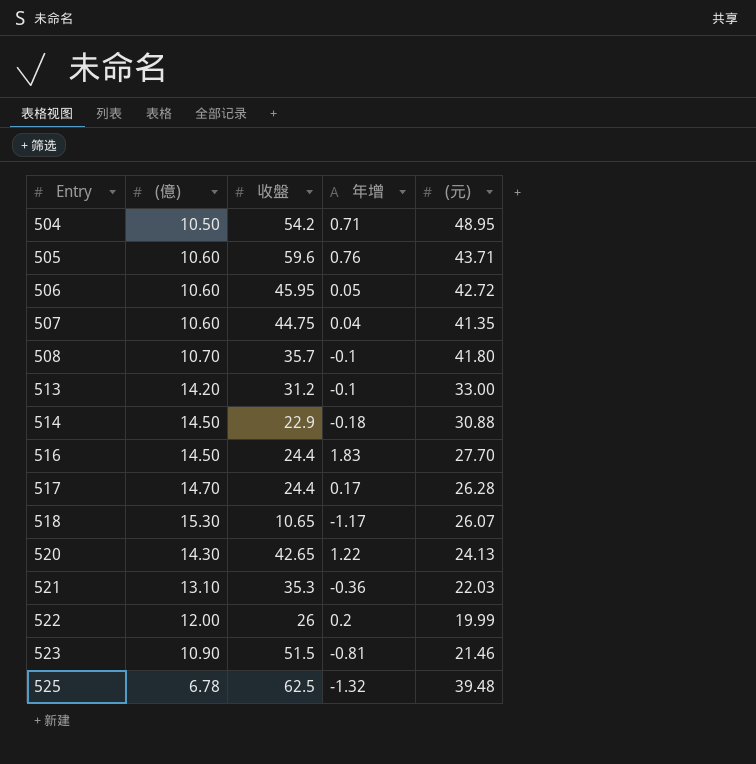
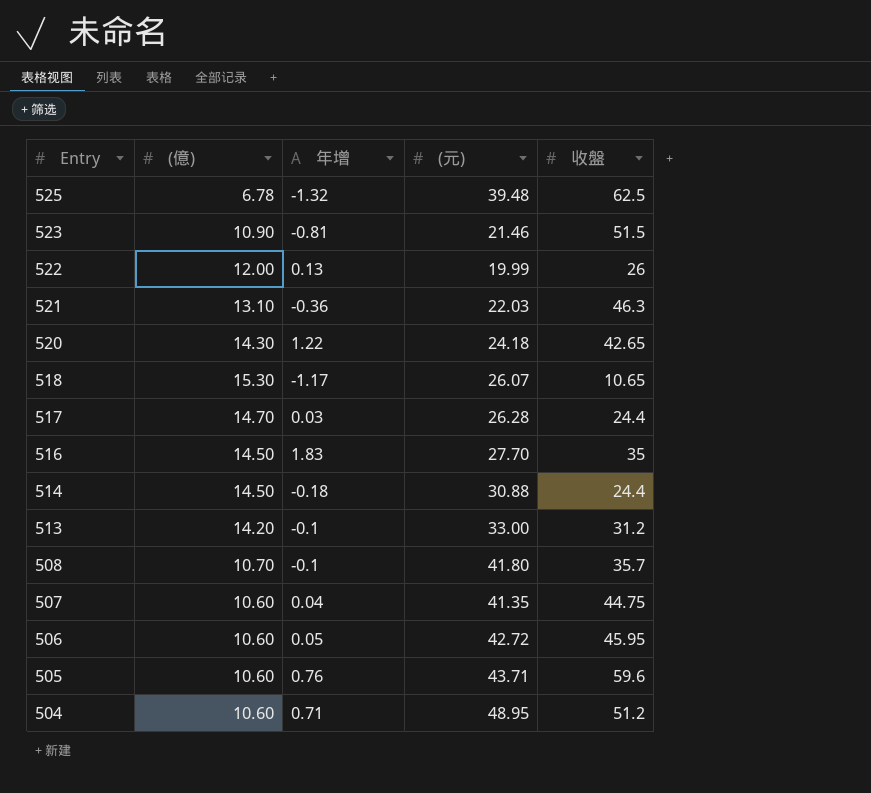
row order: Entry ascending -> Entry descending
column 收盤 | position: 3 -> 5
522 | 年增: 0.2 -> 0.13
521 | 收盤: 35.3 -> 46.3
520 | (元): 24.13 -> 24.18
517 | 年增: 0.17 -> 0.03
516 | 收盤: 24.4 -> 35
514 | 收盤: 22.9 -> 24.4
504 | (億): 10.50 -> 10.60
504 | 收盤: 54.2 -> 51.2

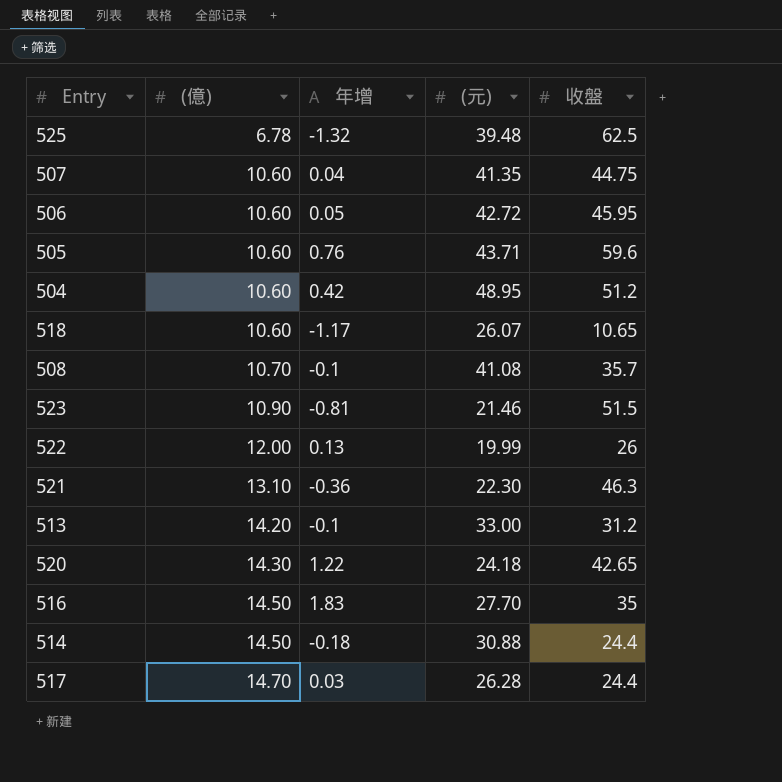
row order: Entry descending -> (億) ascending
504 | 年增: 0.71 -> 0.42
518 | (億): 15.30 -> 10.60
508 | (元): 41.80 -> 41.08
521 | (元): 22.03 -> 22.30

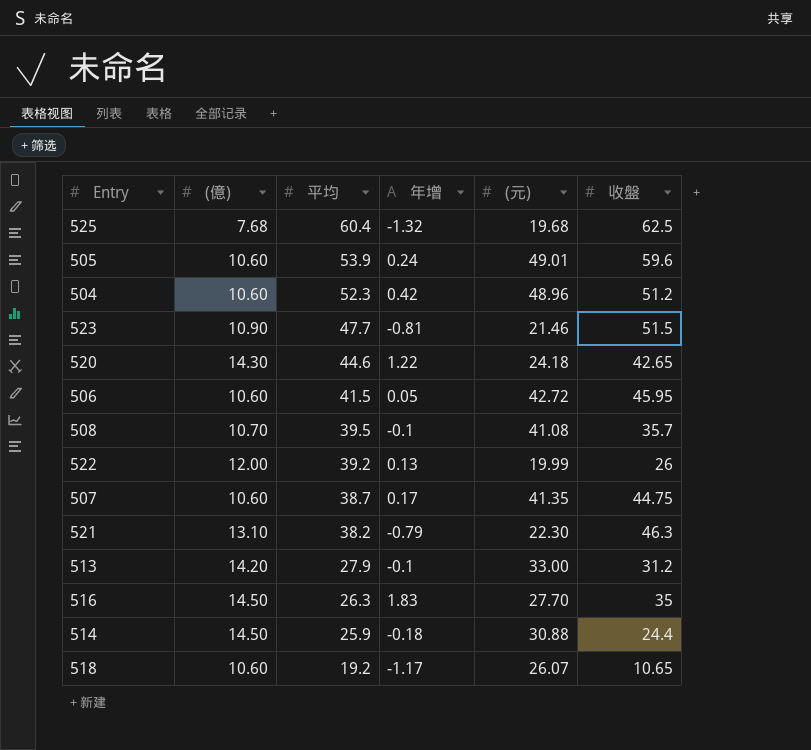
row order: (億) ascending -> 平均 descending
column 平均 | position: none -> 3
row 517: 14.70 | 0.03 | 26.28 | 24.4 -> none
525 | (億): 6.78 -> 7.68
525 | (元): 39.48 -> 19.68
505 | 年增: 0.76 -> 0.24
505 | (元): 43.71 -> 49.01
504 | (元): 48.95 -> 48.96
507 | 年增: 0.04 -> 0.17
521 | 年增: -0.36 -> -0.79

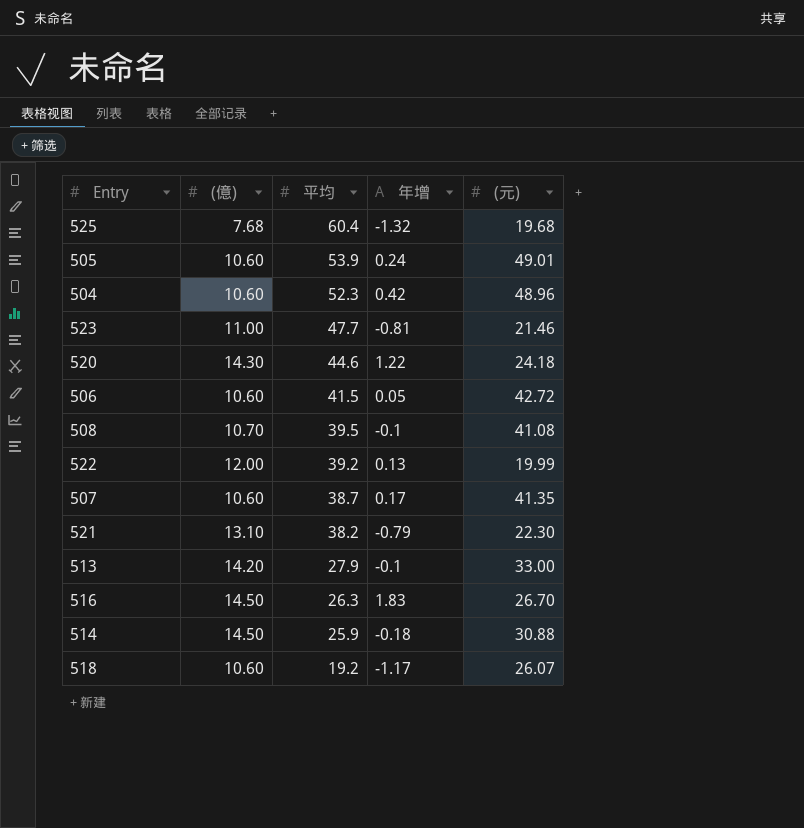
column 收盤 | position: 6 -> none
523 | (億): 10.90 -> 11.00
516 | (元): 27.70 -> 26.70

